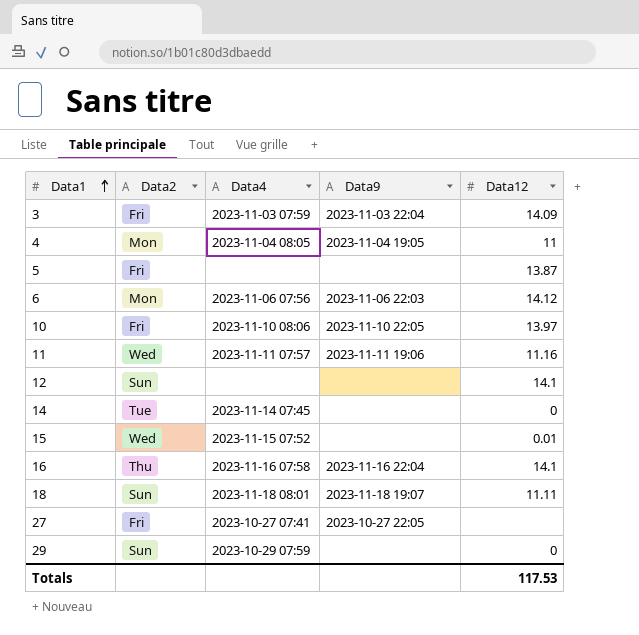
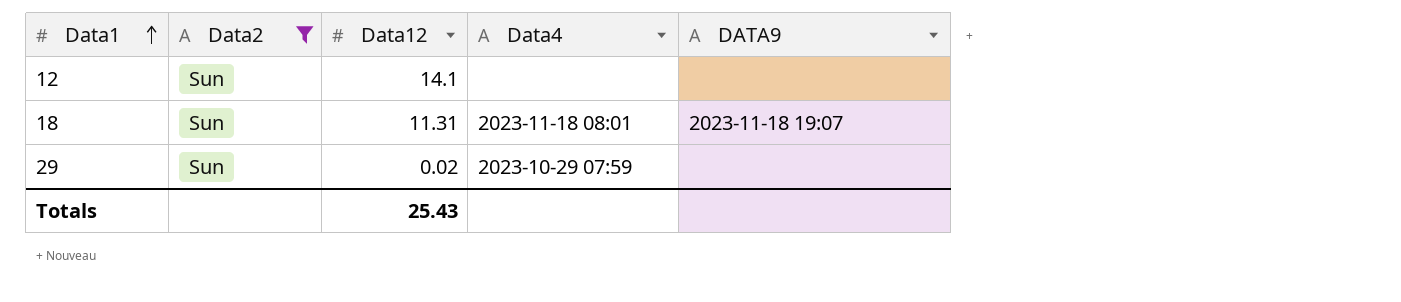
filter: none -> Data2 = Sun
column Data12 | position: 5 -> 3
column name: Data9 -> DATA9
18 | Data12: 11.11 -> 11.31
29 | Data12: 0 -> 0.02
Totals | Data12: 117.53 -> 25.43

